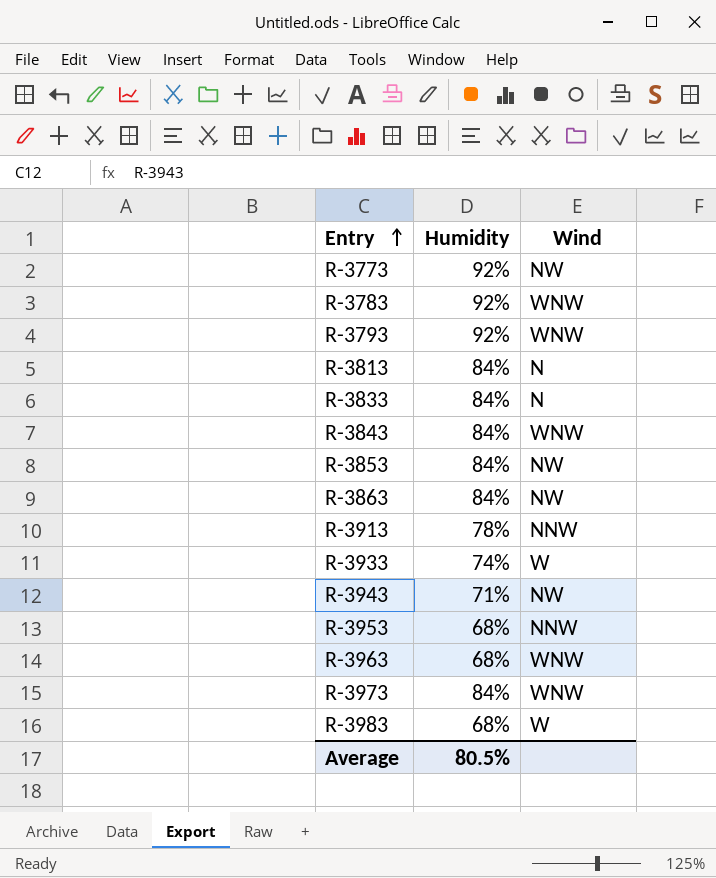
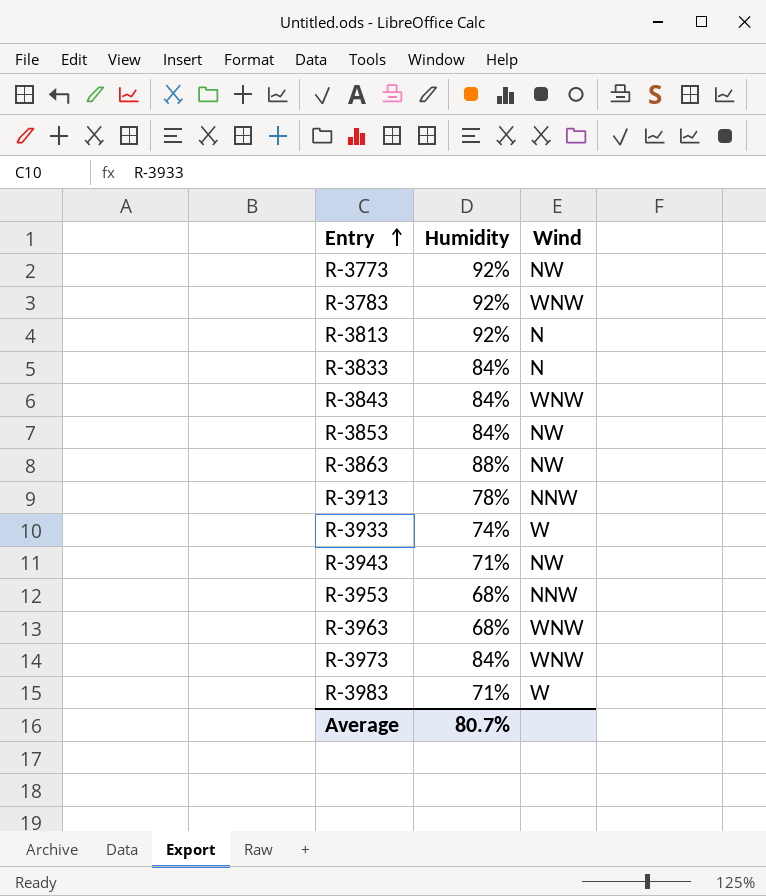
row R-3793: 92% | WNW -> none
R-3813 | Humidity: 84% -> 92%
R-3863 | Humidity: 84% -> 88%
R-3983 | Humidity: 68% -> 71%
Average | Humidity: 80.5% -> 80.7%

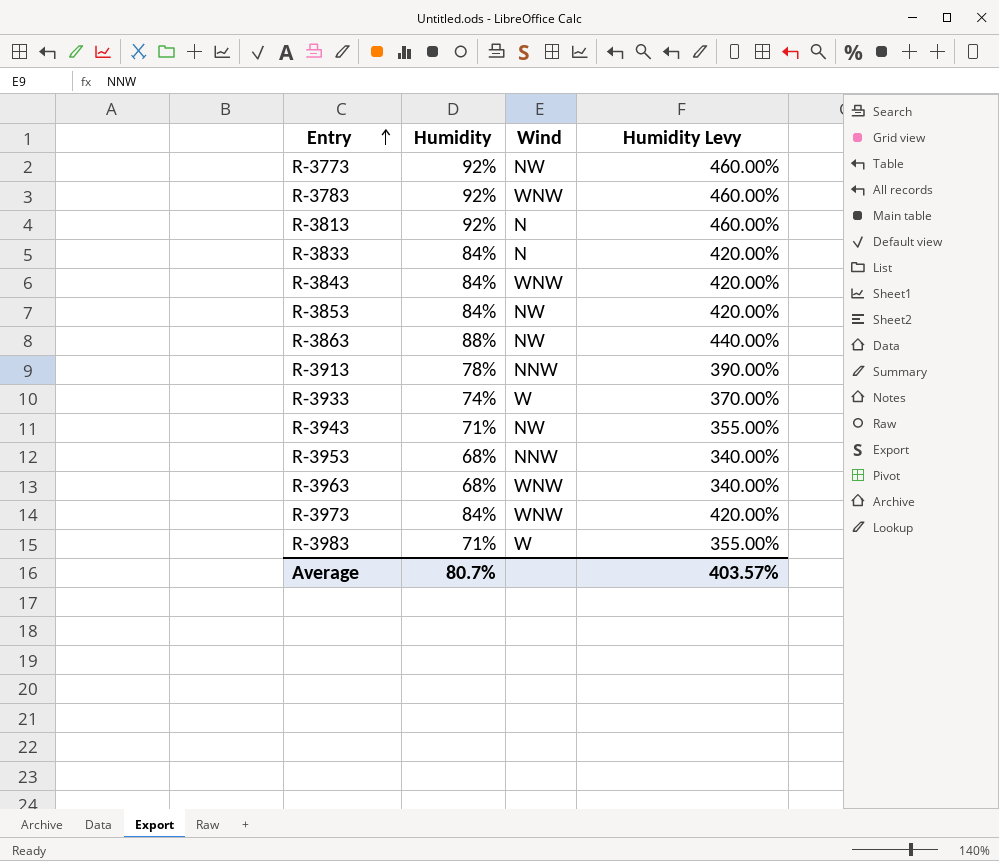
column Humidity Levy | formula: none -> [Humidity] * 5

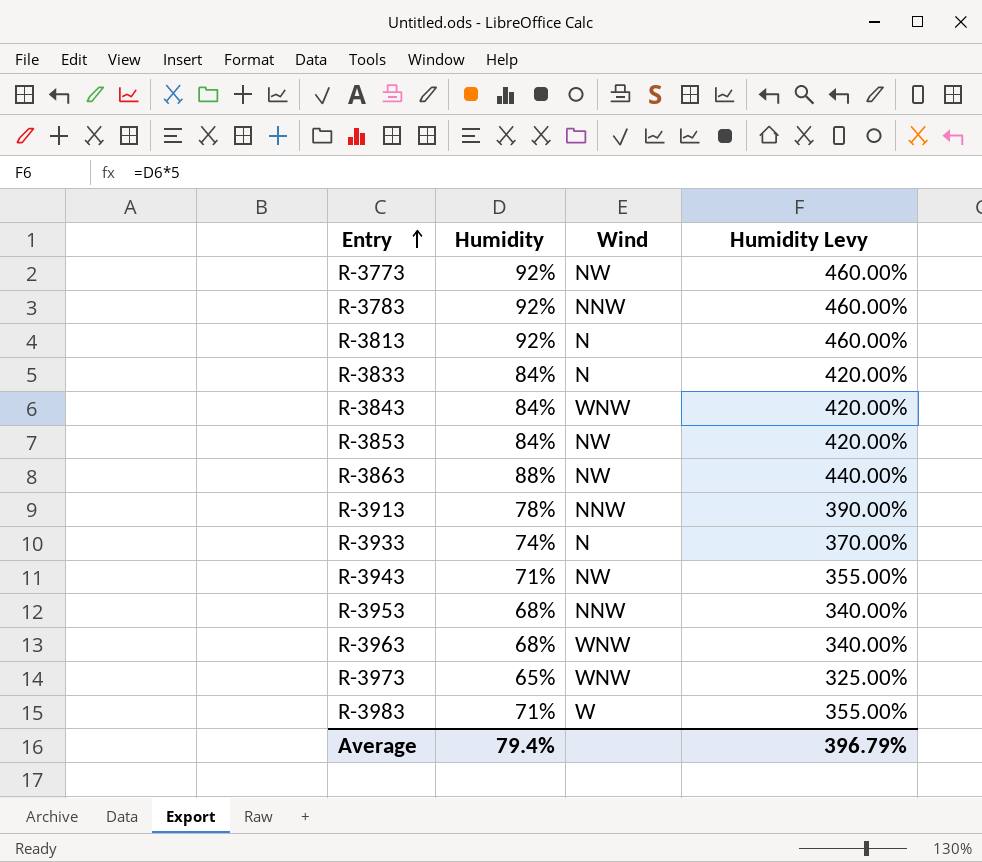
R-3783 | Wind: WNW -> NNW
R-3933 | Wind: W -> N
R-3973 | Humidity: 84% -> 65%
R-3973 | Humidity Levy: 420.00% -> 325.00%
Average | Humidity: 80.7% -> 79.4%
Average | Humidity Levy: 403.57% -> 396.79%

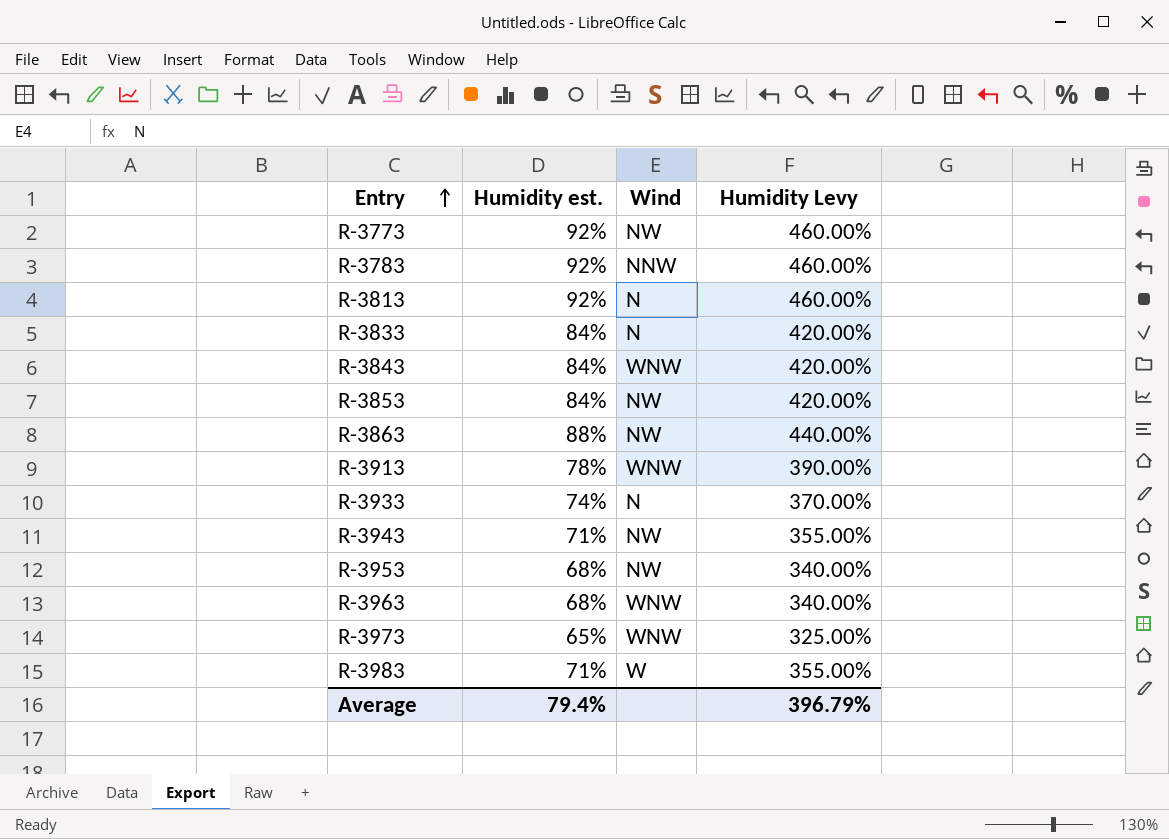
column name: Humidity -> Humidity est.
R-3913 | Wind: NNW -> WNW
R-3953 | Wind: NNW -> NW

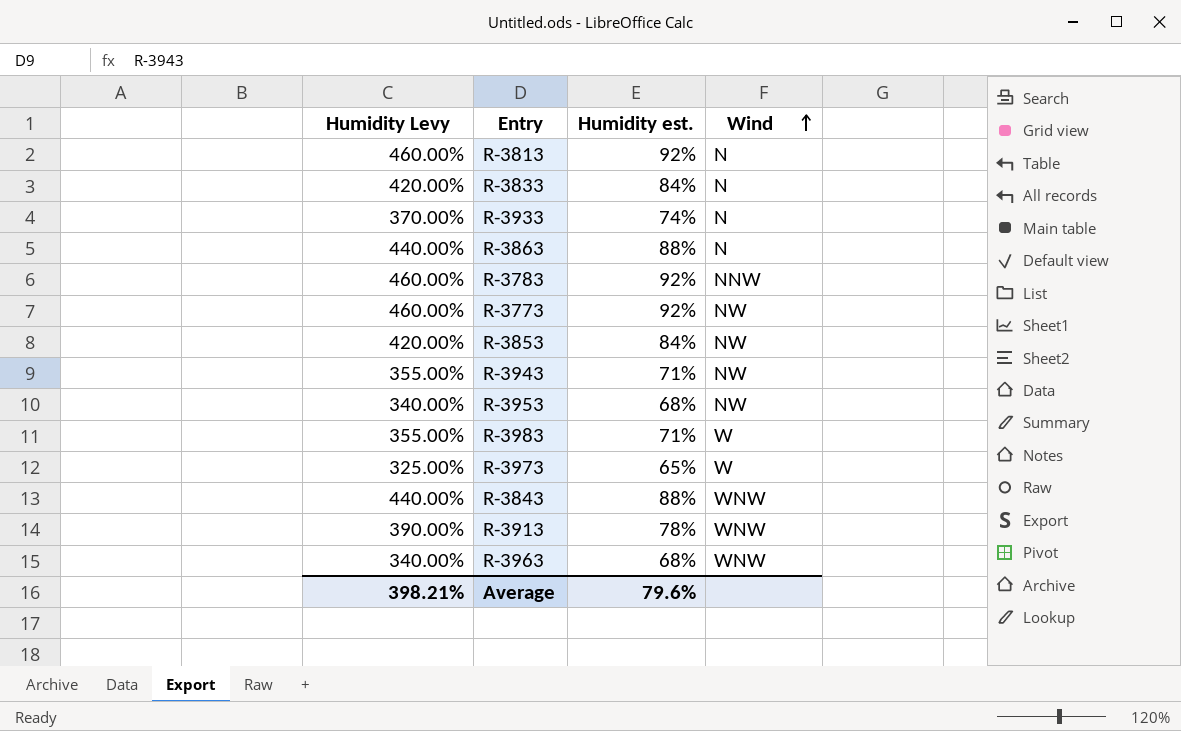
row order: Entry ascending -> Wind ascending
column Humidity Levy | position: 4 -> 1
R-3863 | Wind: NW -> N
R-3973 | Wind: WNW -> W
R-3843 | Humidity Levy: 420.00% -> 440.00%
R-3843 | Humidity est.: 84% -> 88%
Average | Humidity Levy: 396.79% -> 398.21%
Average | Humidity est.: 79.4% -> 79.6%

